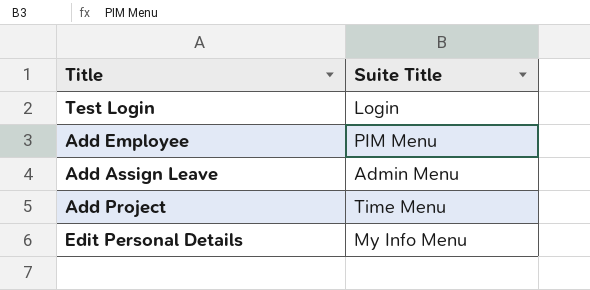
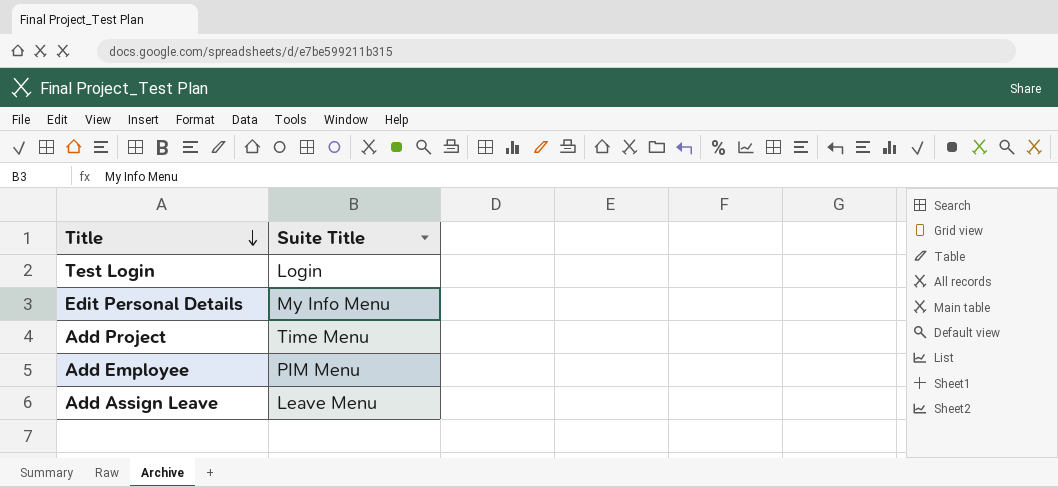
row order: none -> Title descending
Add Assign Leave | Suite Title: Admin Menu -> Leave Menu

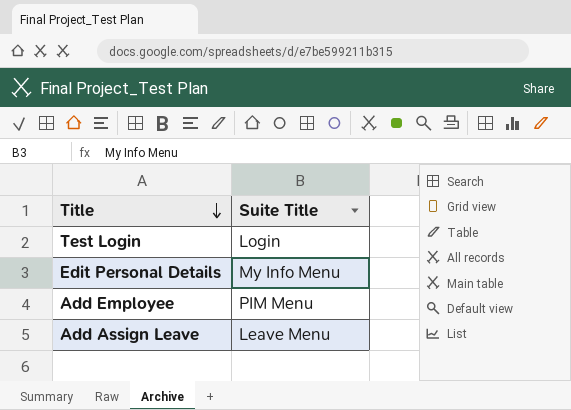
row Add Project: Time Menu -> none

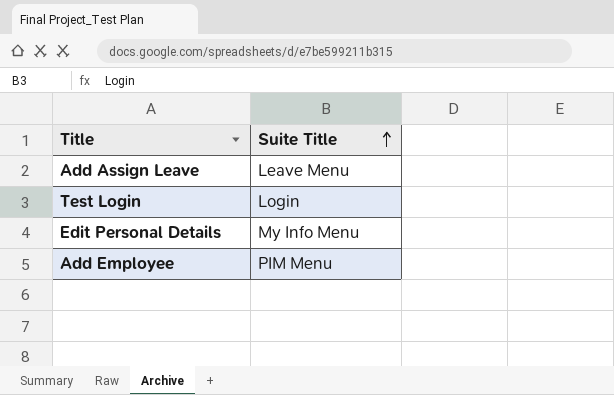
row order: Title descending -> Suite Title ascending

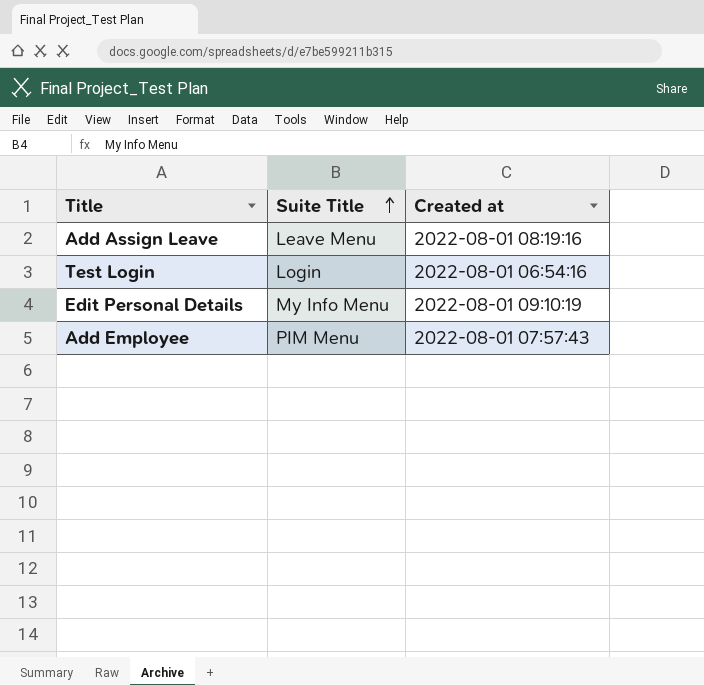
column Created at | position: none -> 3

